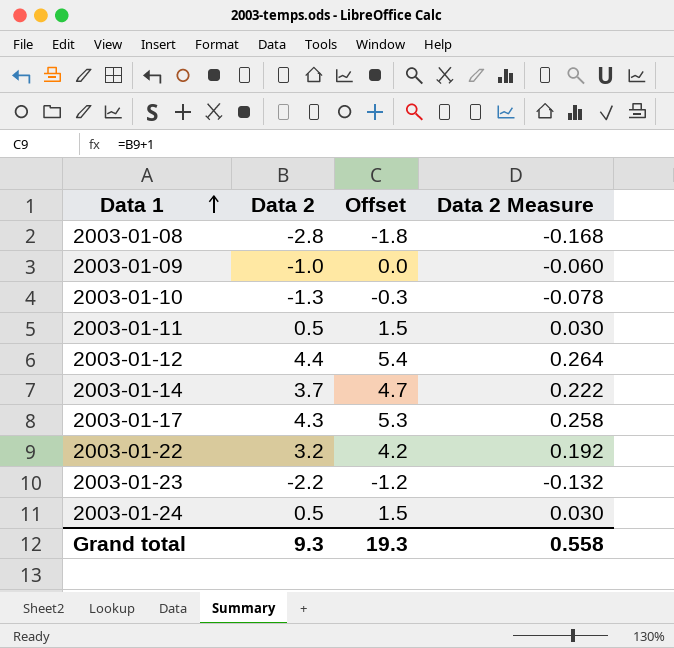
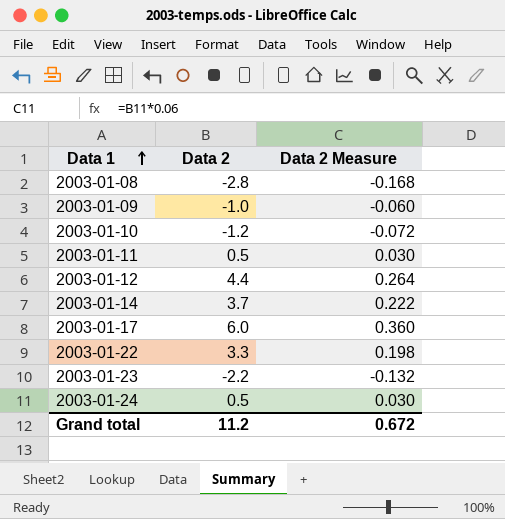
column Offset | formula: [Data 2] + 1 -> none
2003-01-10 | Data 2: -1.3 -> -1.2
2003-01-10 | Data 2 Measure: -0.078 -> -0.072
2003-01-17 | Data 2: 4.3 -> 6.0
2003-01-17 | Data 2 Measure: 0.258 -> 0.360
2003-01-22 | Data 2: 3.2 -> 3.3
2003-01-22 | Data 2 Measure: 0.192 -> 0.198
Grand total | Data 2: 9.3 -> 11.2
Grand total | Data 2 Measure: 0.558 -> 0.672

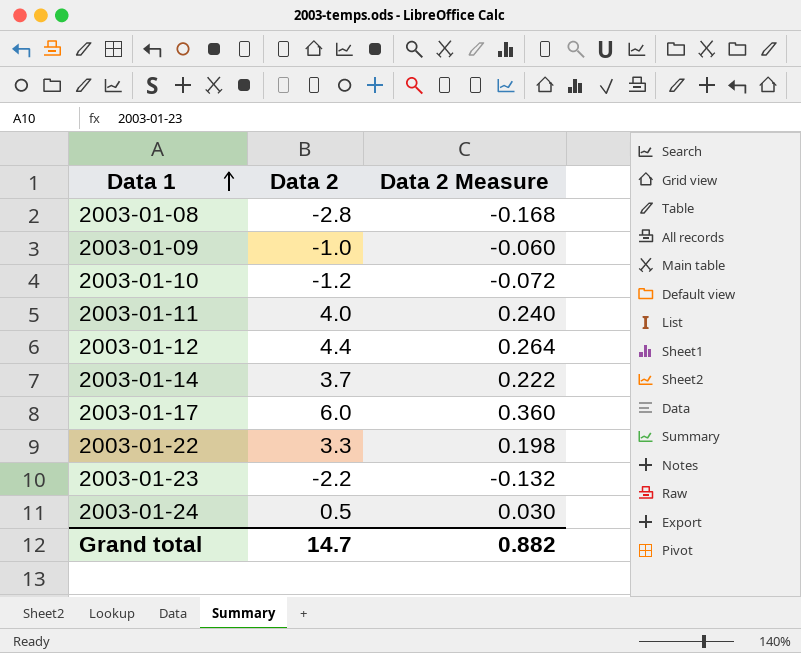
2003-01-11 | Data 2: 0.5 -> 4.0
2003-01-11 | Data 2 Measure: 0.030 -> 0.240
Grand total | Data 2: 11.2 -> 14.7
Grand total | Data 2 Measure: 0.672 -> 0.882

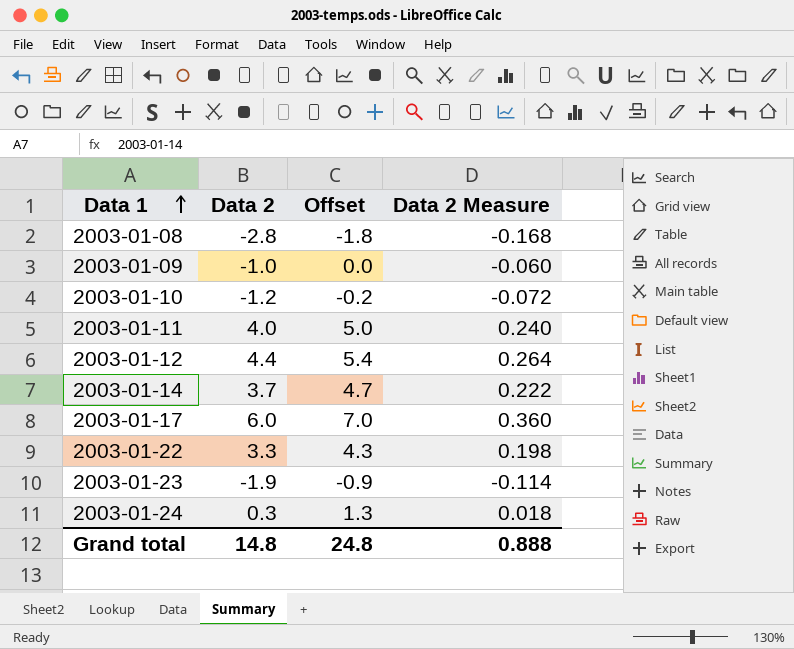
column Offset | formula: none -> [Data 2] + 1
2003-01-23 | Data 2: -2.2 -> -1.9
2003-01-23 | Data 2 Measure: -0.132 -> -0.114
2003-01-24 | Data 2: 0.5 -> 0.3
2003-01-24 | Data 2 Measure: 0.030 -> 0.018
Grand total | Data 2: 14.7 -> 14.8
Grand total | Data 2 Measure: 0.882 -> 0.888

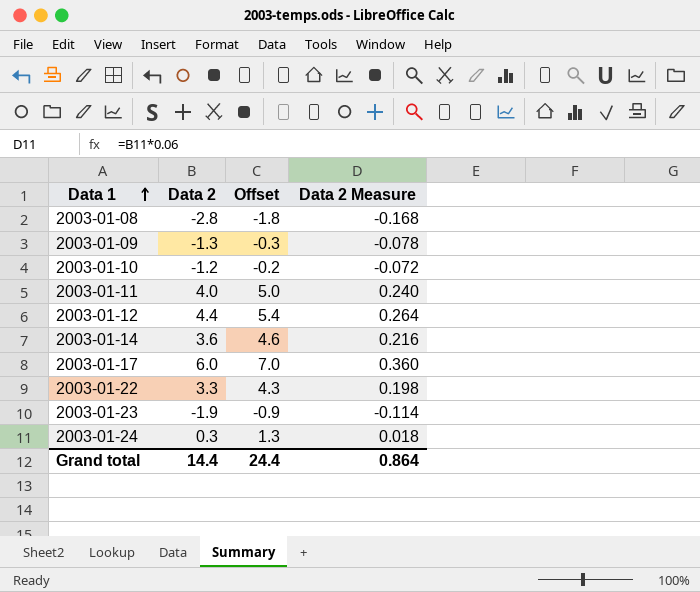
2003-01-09 | Data 2: -1.0 -> -1.3
2003-01-09 | Offset: 0.0 -> -0.3
2003-01-09 | Data 2 Measure: -0.060 -> -0.078
2003-01-14 | Data 2: 3.7 -> 3.6
2003-01-14 | Offset: 4.7 -> 4.6
2003-01-14 | Data 2 Measure: 0.222 -> 0.216
Grand total | Data 2: 14.8 -> 14.4
Grand total | Offset: 24.8 -> 24.4
Grand total | Data 2 Measure: 0.888 -> 0.864

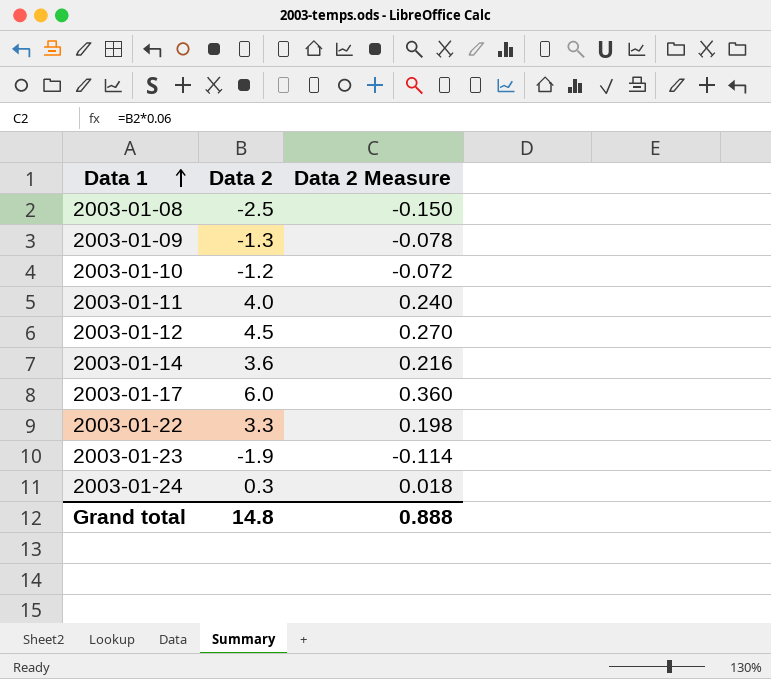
column Offset | formula: [Data 2] + 1 -> none
2003-01-08 | Data 2: -2.8 -> -2.5
2003-01-08 | Data 2 Measure: -0.168 -> -0.150
2003-01-12 | Data 2: 4.4 -> 4.5
2003-01-12 | Data 2 Measure: 0.264 -> 0.270
Grand total | Data 2: 14.4 -> 14.8
Grand total | Data 2 Measure: 0.864 -> 0.888

